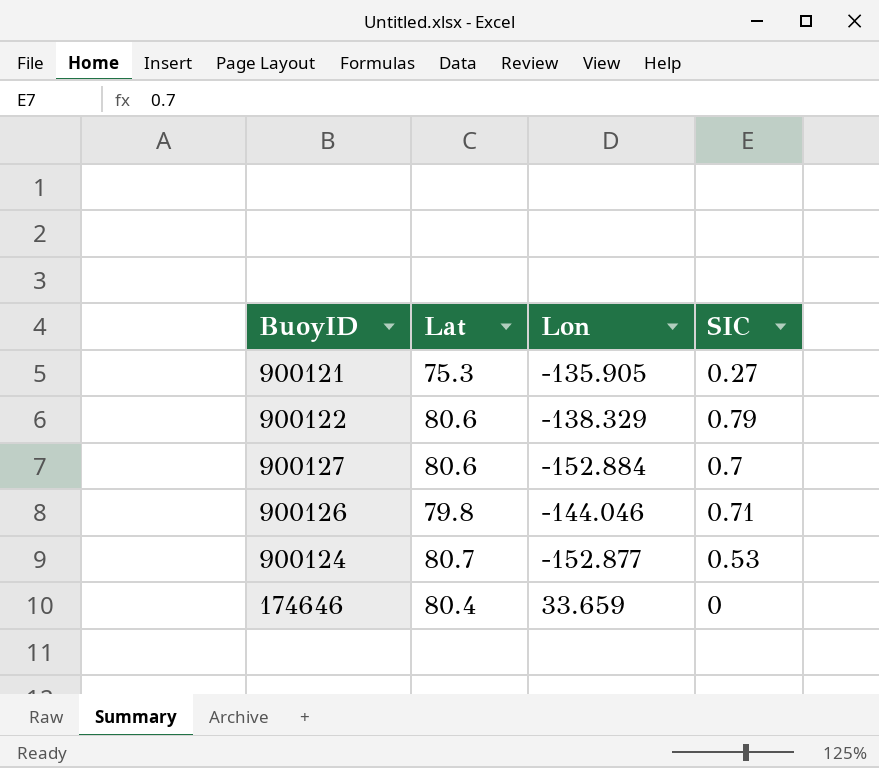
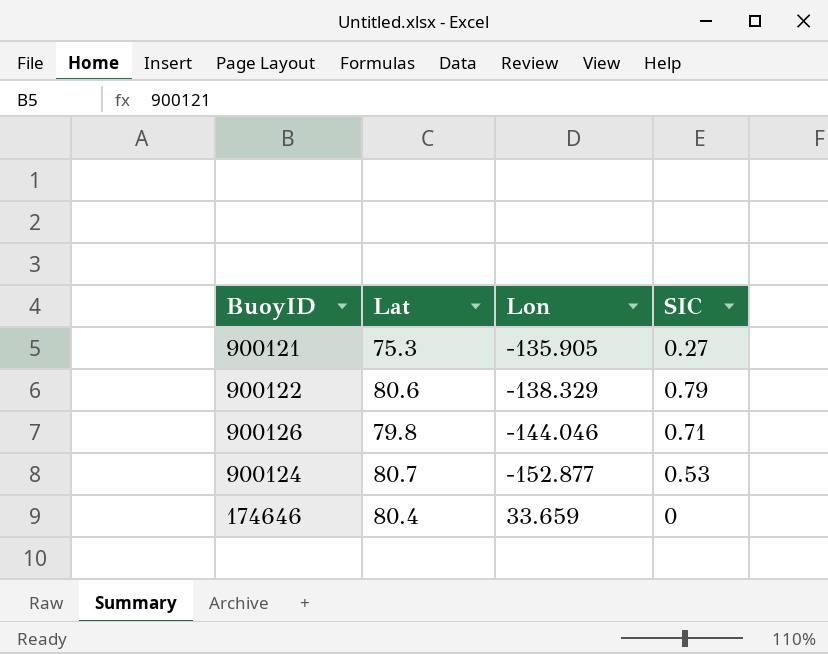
row 900127: 80.6 | -152.884 | 0.7 -> none

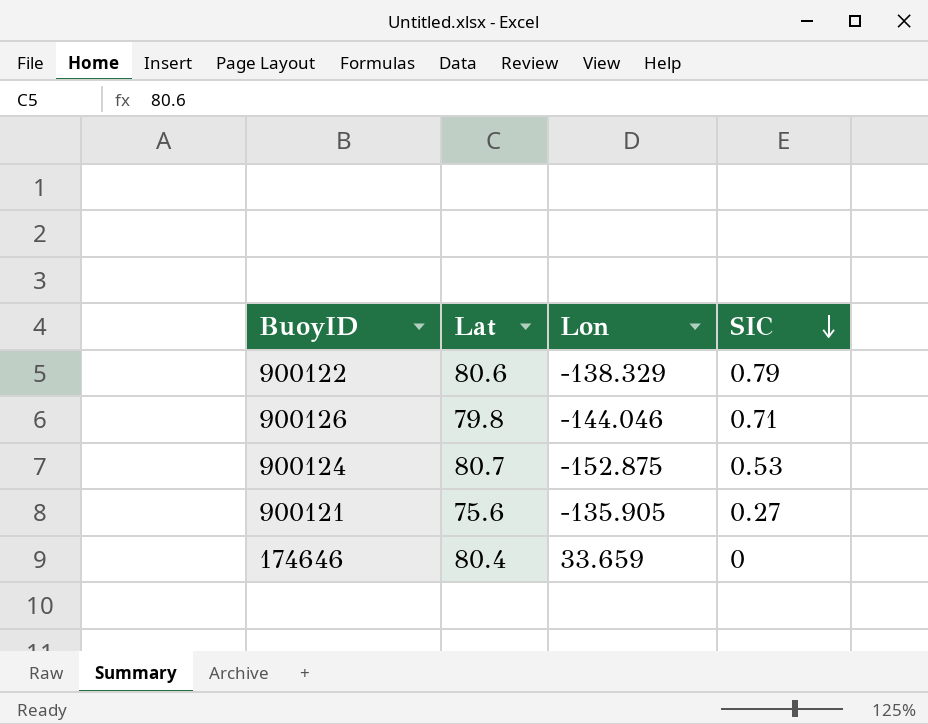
row order: none -> SIC descending
900124 | Lon: -152.877 -> -152.875
900121 | Lat: 75.3 -> 75.6

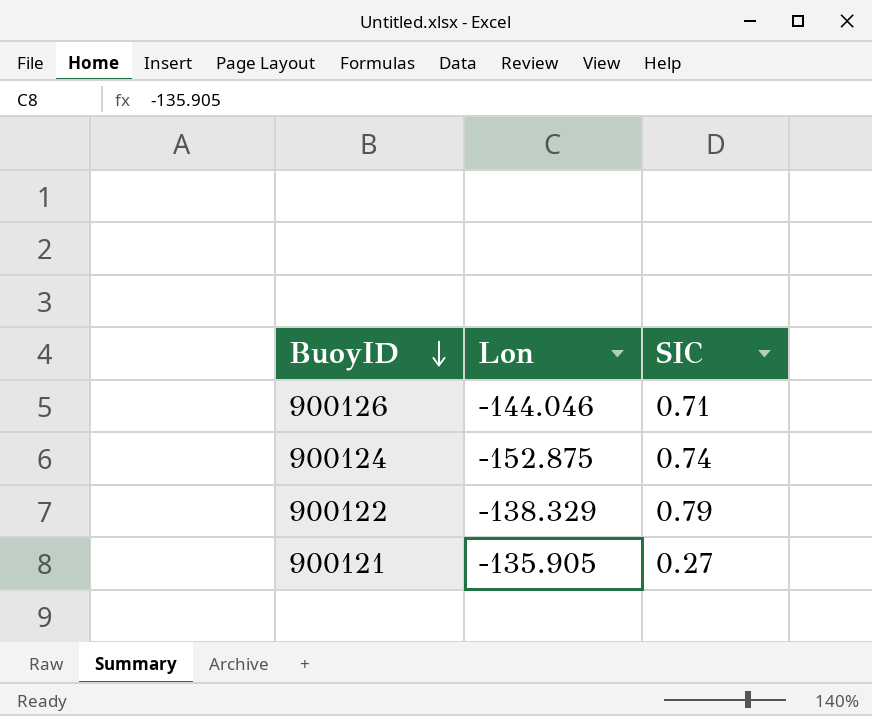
row order: SIC descending -> BuoyID descending
column Lat | position: 2 -> none
row 174646: 80.4 | 33.659 | 0 -> none
900124 | SIC: 0.53 -> 0.74

